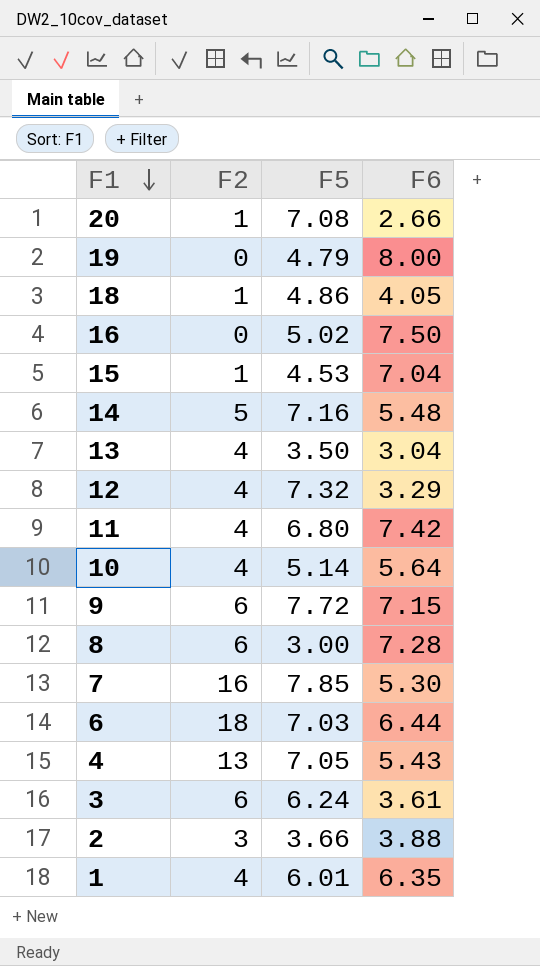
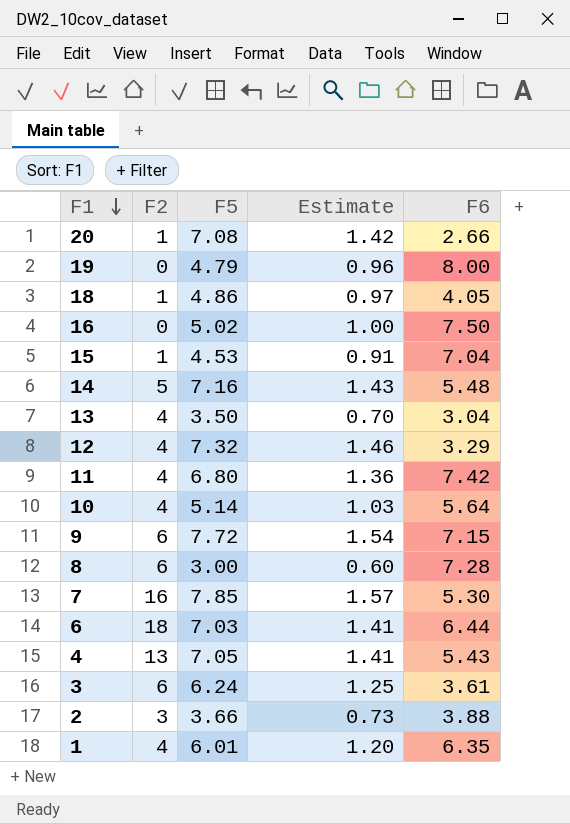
column Estimate | formula: none -> [F5] * 0.2

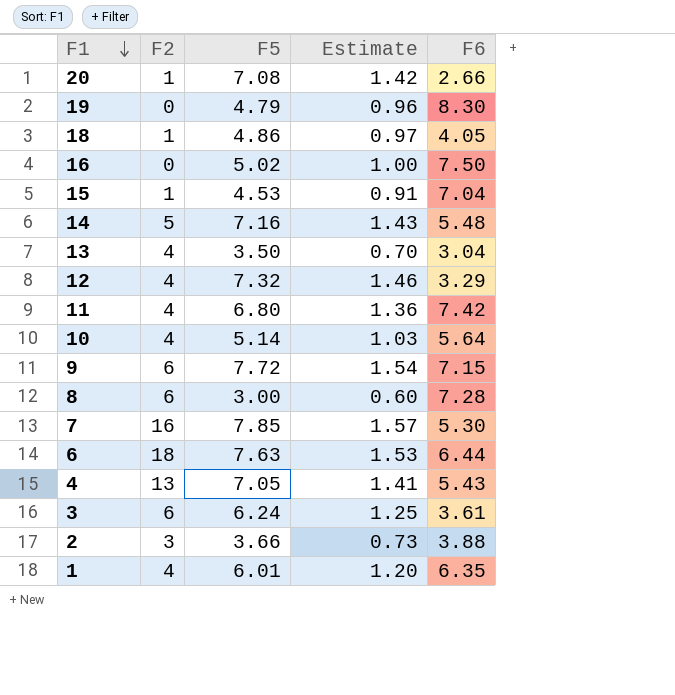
19 | F6: 8.00 -> 8.30
6 | F5: 7.03 -> 7.63
6 | Estimate: 1.41 -> 1.53

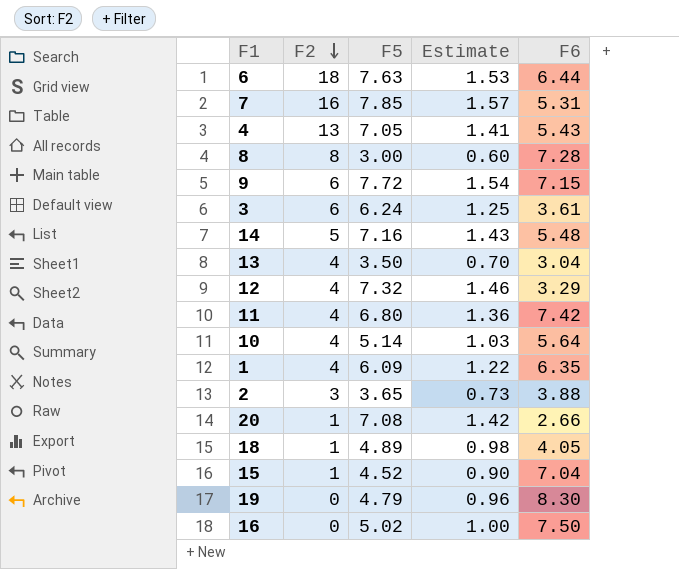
row order: F1 descending -> F2 descending
7 | F6: 5.30 -> 5.31
8 | F2: 6 -> 8
1 | F5: 6.01 -> 6.09
1 | Estimate: 1.20 -> 1.22
2 | F5: 3.66 -> 3.65
18 | F5: 4.86 -> 4.89
18 | Estimate: 0.97 -> 0.98
15 | F5: 4.53 -> 4.52
15 | Estimate: 0.91 -> 0.90

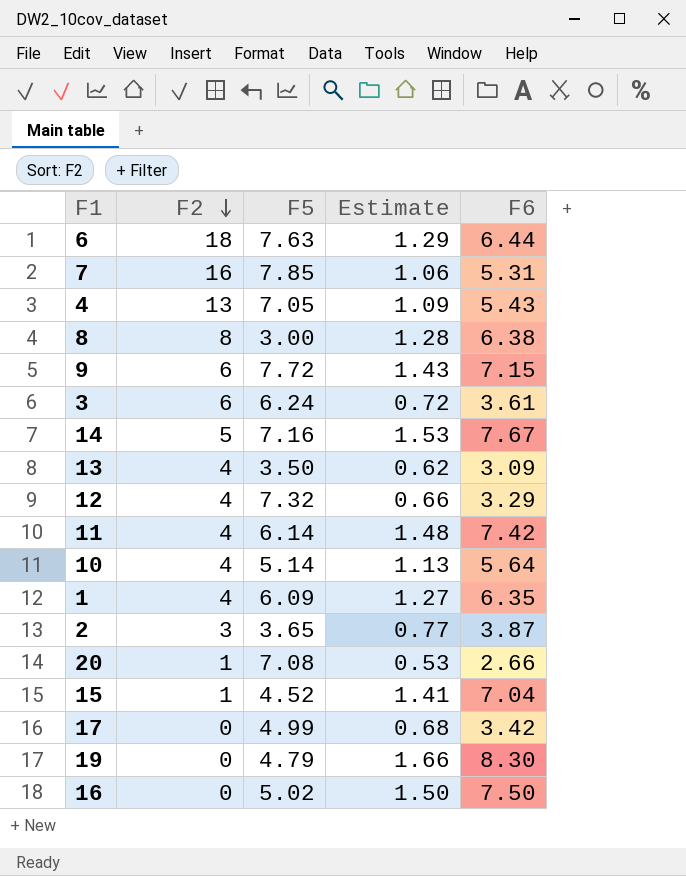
column Estimate | formula: [F5] * 0.2 -> [F6] * 0.2
row 18: 1 | 4.89 | 0.98 | 4.05 -> none
8 | F6: 7.28 -> 6.38
14 | F6: 5.48 -> 7.67
13 | F6: 3.04 -> 3.09
11 | F5: 6.80 -> 6.14
2 | F6: 3.88 -> 3.87
row 17: none -> 0 | 4.99 | 0.68 | 3.42

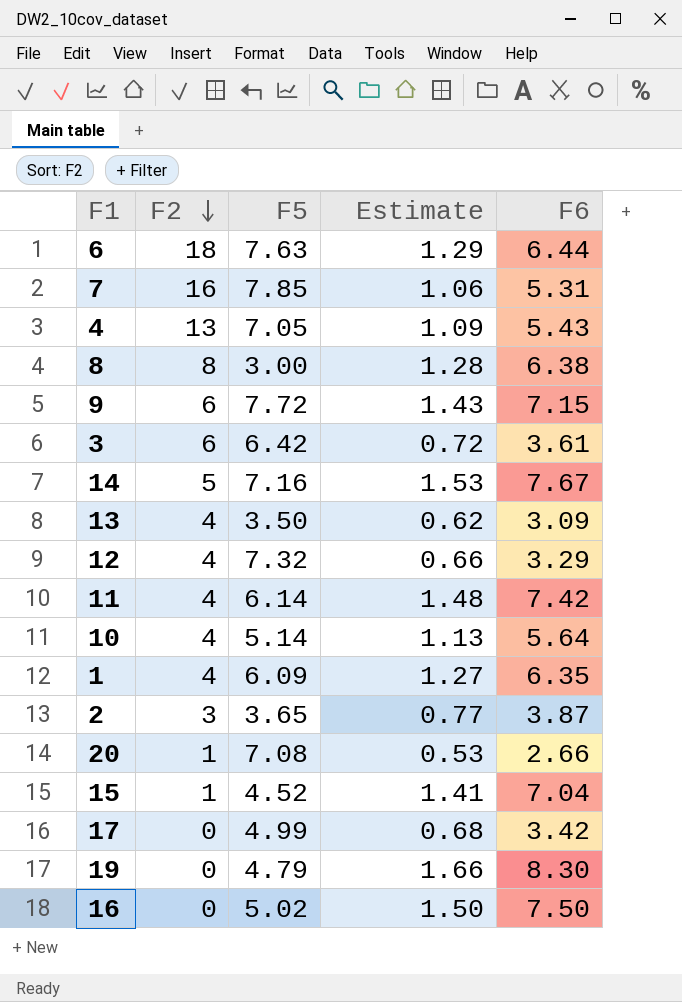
3 | F5: 6.24 -> 6.42

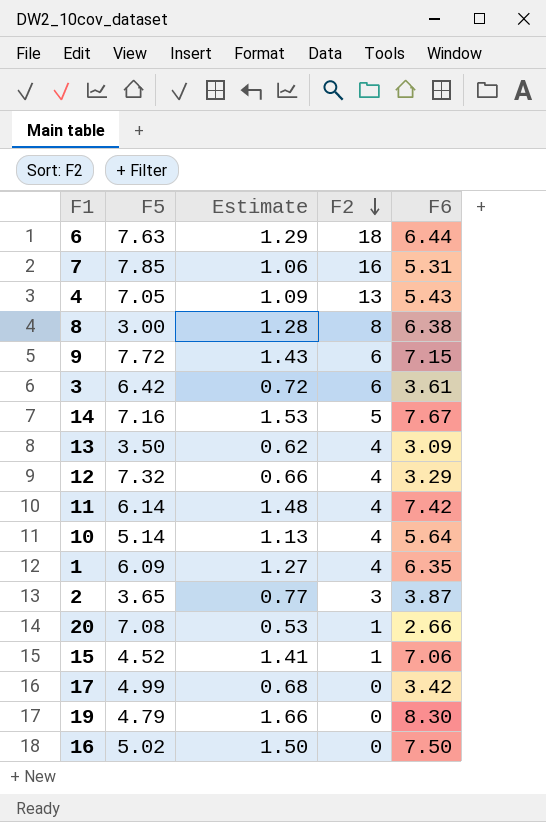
column F2 | position: 2 -> 4
15 | F6: 7.04 -> 7.06

